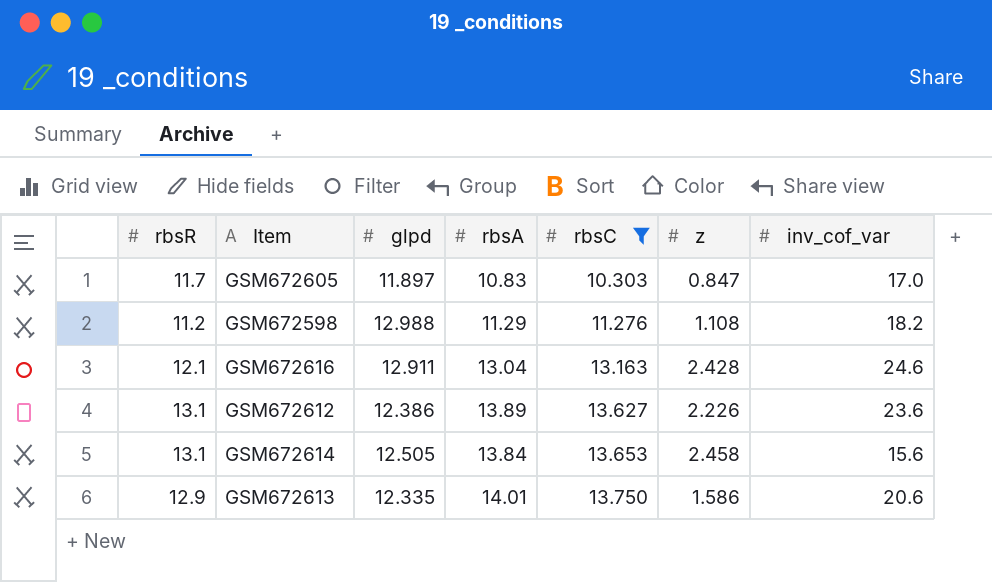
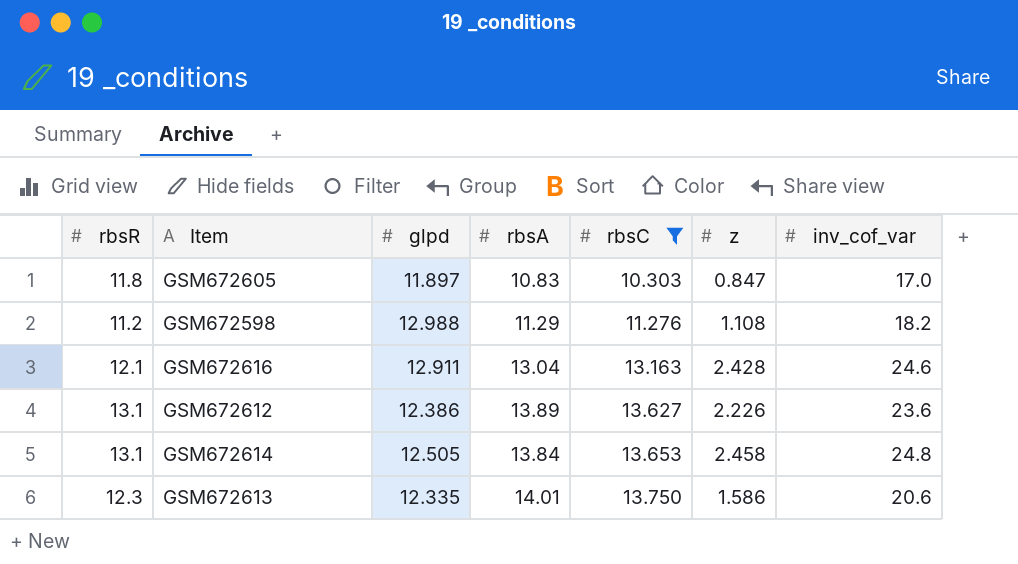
GSM672605 | rbsR: 11.7 -> 11.8
GSM672614 | inv_cof_var: 15.6 -> 24.8
GSM672613 | rbsR: 12.9 -> 12.3

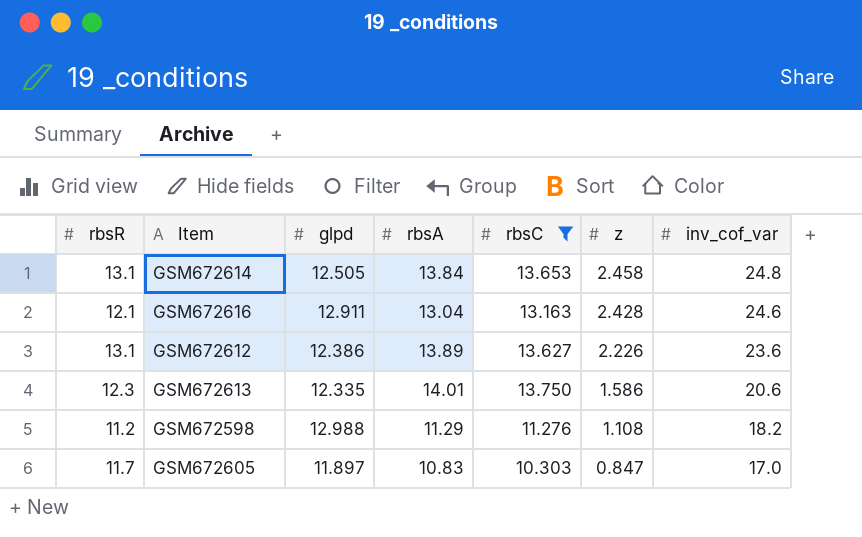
row order: rbsC ascending -> z descending
GSM672605 | rbsR: 11.8 -> 11.7

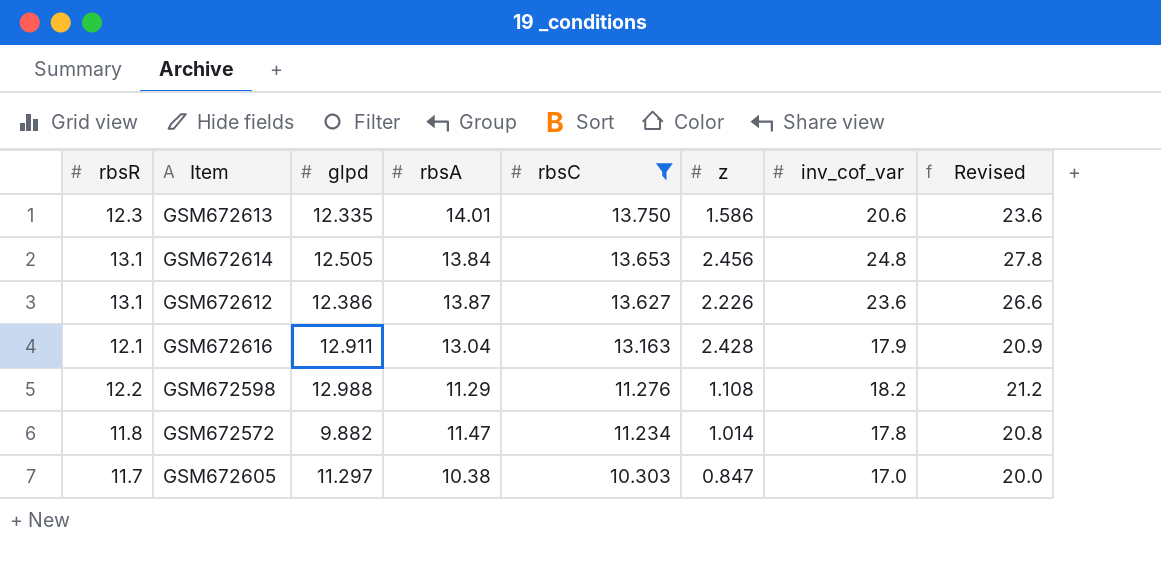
row order: z descending -> rbsC descending
column Revised | formula: none -> [inv_cof_var] + 3
GSM672614 | z: 2.458 -> 2.456
GSM672612 | rbsA: 13.89 -> 13.87
GSM672616 | inv_cof_var: 24.6 -> 17.9
GSM672598 | rbsR: 11.2 -> 12.2
row GSM672572: none -> 11.8 | 9.882 | 11.47 | 11.234 | 1.014 | 17.8 | 20.8
GSM672605 | glpd: 11.897 -> 11.297
GSM672605 | rbsA: 10.83 -> 10.38

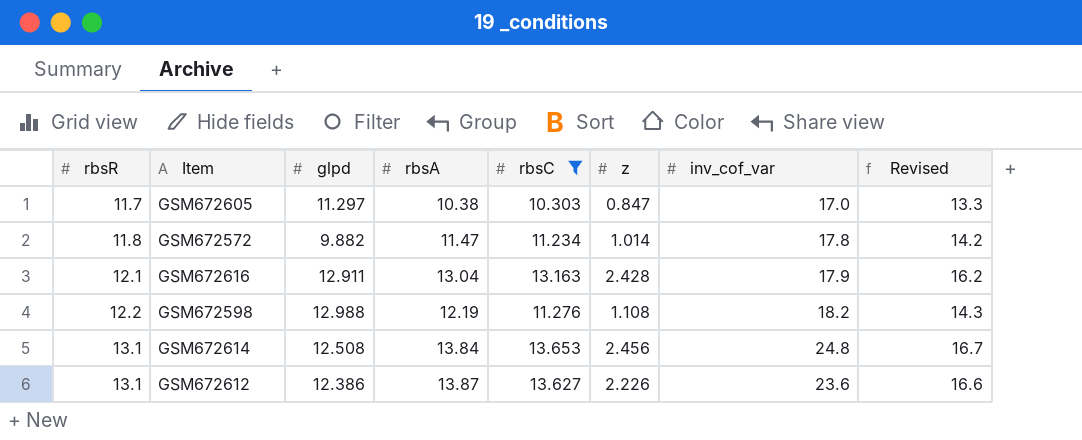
row order: rbsC descending -> rbsR ascending
column Revised | formula: [inv_cof_var] + 3 -> [rbsC] + 3
row GSM672613: 12.3 | 12.335 | 14.01 | 13.750 | 1.586 | 20.6 | 23.6 -> none
GSM672598 | rbsA: 11.29 -> 12.19
GSM672614 | glpd: 12.505 -> 12.508

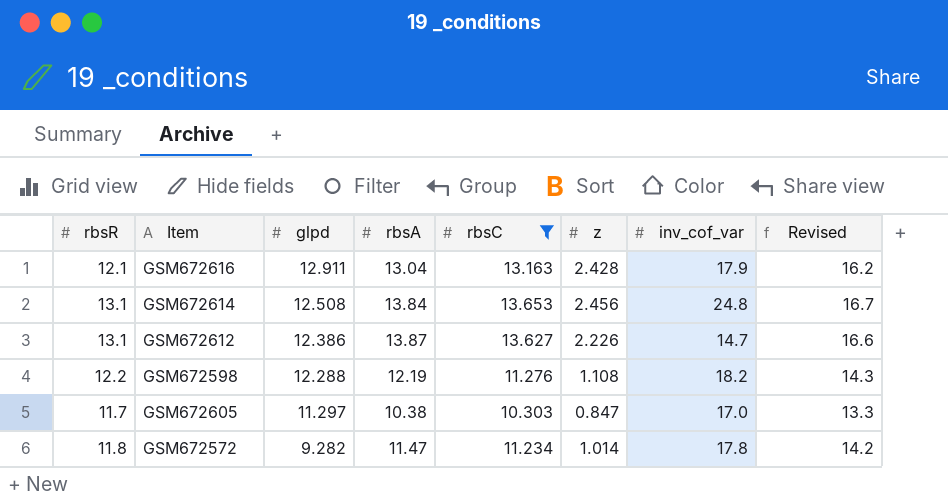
row order: rbsR ascending -> glpd descending
GSM672612 | inv_cof_var: 23.6 -> 14.7
GSM672598 | glpd: 12.988 -> 12.288
GSM672572 | glpd: 9.882 -> 9.282

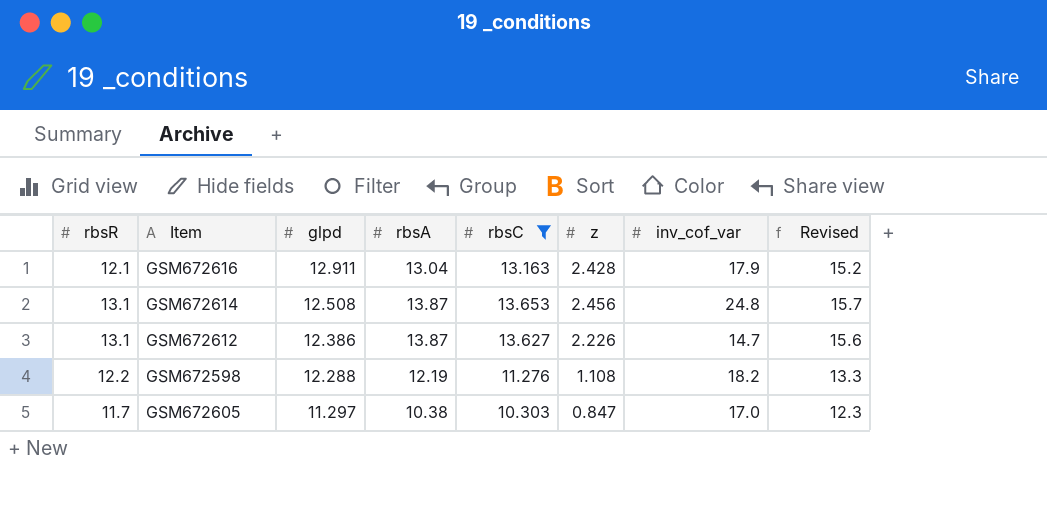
column Revised | formula: [rbsC] + 3 -> [rbsC] + 2
row GSM672572: 11.8 | 9.282 | 11.47 | 11.234 | 1.014 | 17.8 | 14.2 -> none
GSM672614 | rbsA: 13.84 -> 13.87

